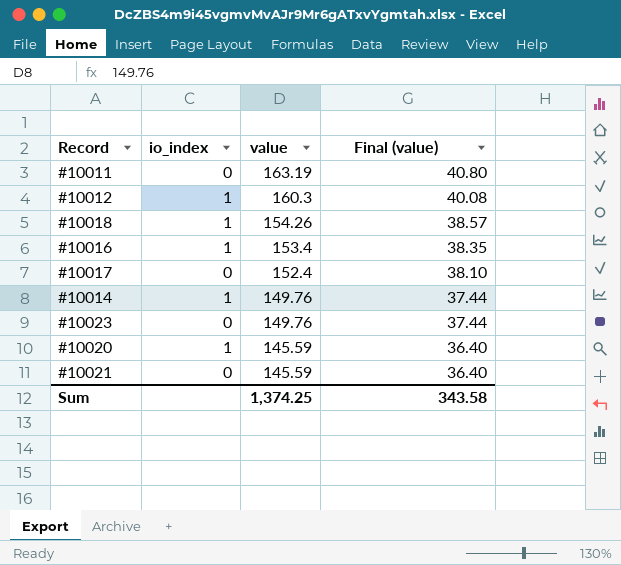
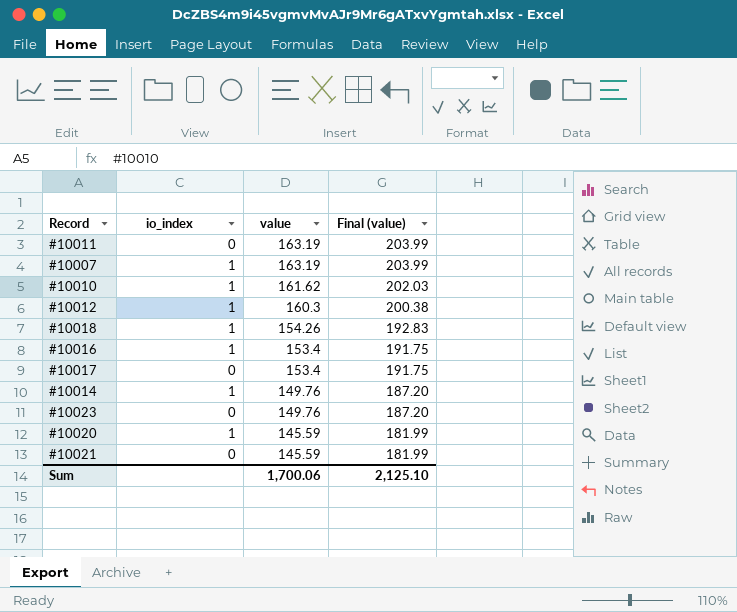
column Final (value) | formula: [value] * 0.25 -> [value] * 1.25
row #10007: none -> 1 | 163.19 | 203.99
row #10010: none -> 1 | 161.62 | 202.03
#10017 | value: 152.4 -> 153.4
Sum | value: 1,374.25 -> 1,700.06
Sum | Final (value): 343.58 -> 2,125.10

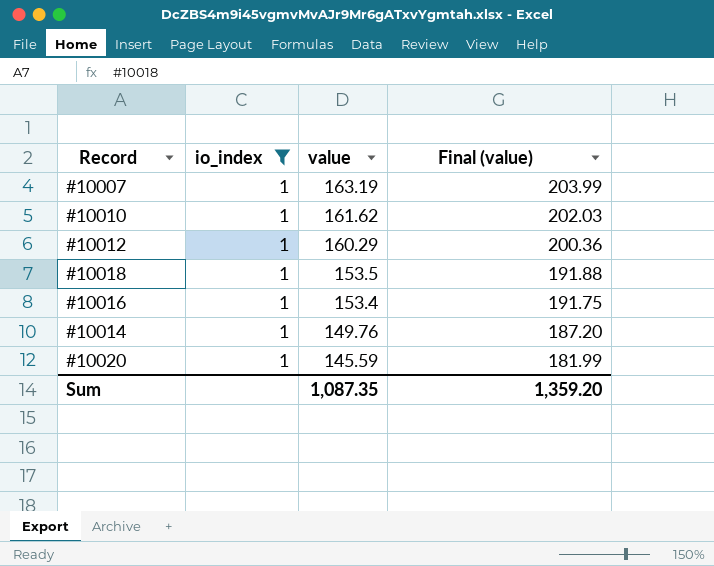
filter: none -> io_index = 1
#10012 | value: 160.3 -> 160.29
#10012 | Final (value): 200.38 -> 200.36
#10018 | value: 154.26 -> 153.5
#10018 | Final (value): 192.83 -> 191.88
Sum | value: 1,700.06 -> 1,087.35
Sum | Final (value): 2,125.10 -> 1,359.20

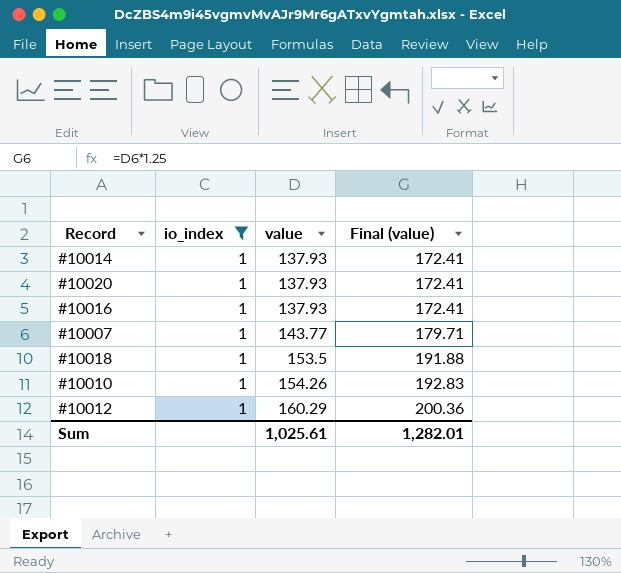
row order: value descending -> value ascending
#10014 | value: 149.76 -> 137.93
#10014 | Final (value): 187.20 -> 172.41
#10020 | value: 145.59 -> 137.93
#10020 | Final (value): 181.99 -> 172.41
#10016 | value: 153.4 -> 137.93
#10016 | Final (value): 191.75 -> 172.41
#10007 | value: 163.19 -> 143.77
#10007 | Final (value): 203.99 -> 179.71
#10010 | value: 161.62 -> 154.26
#10010 | Final (value): 202.03 -> 192.83
Sum | value: 1,087.35 -> 1,025.61
Sum | Final (value): 1,359.20 -> 1,282.01

